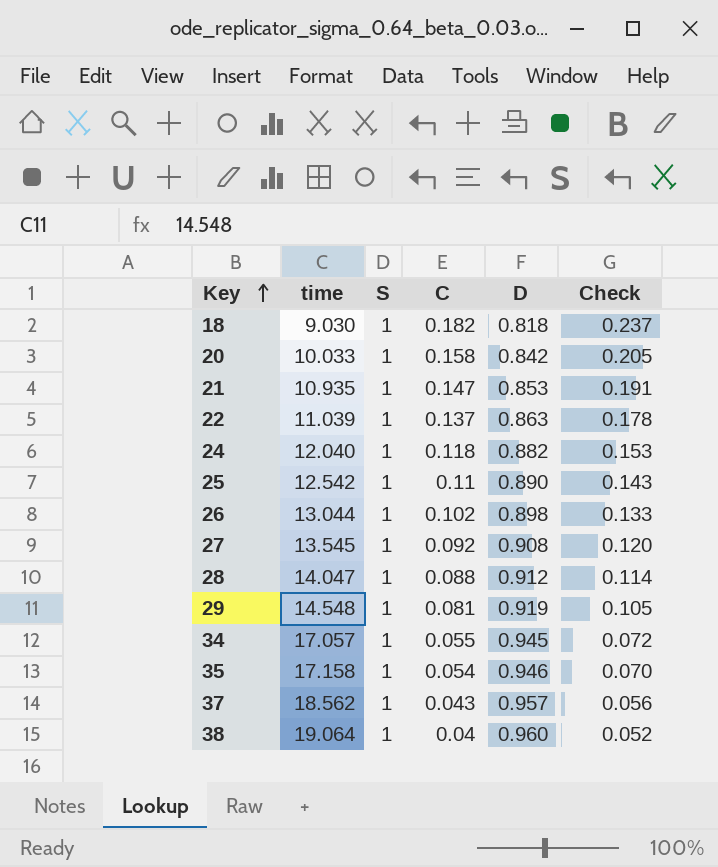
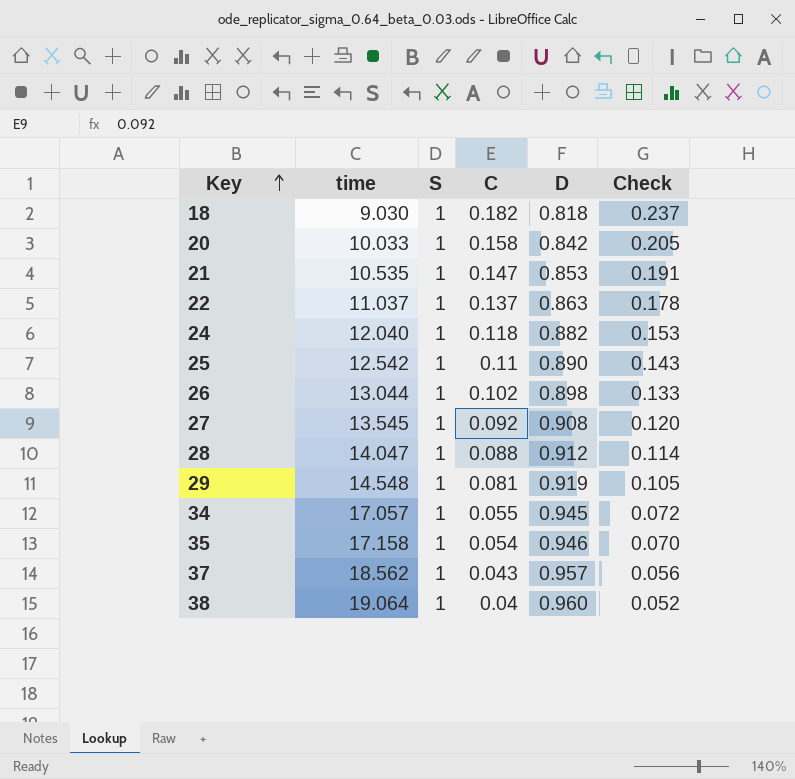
21 | time: 10.935 -> 10.535
22 | time: 11.039 -> 11.037

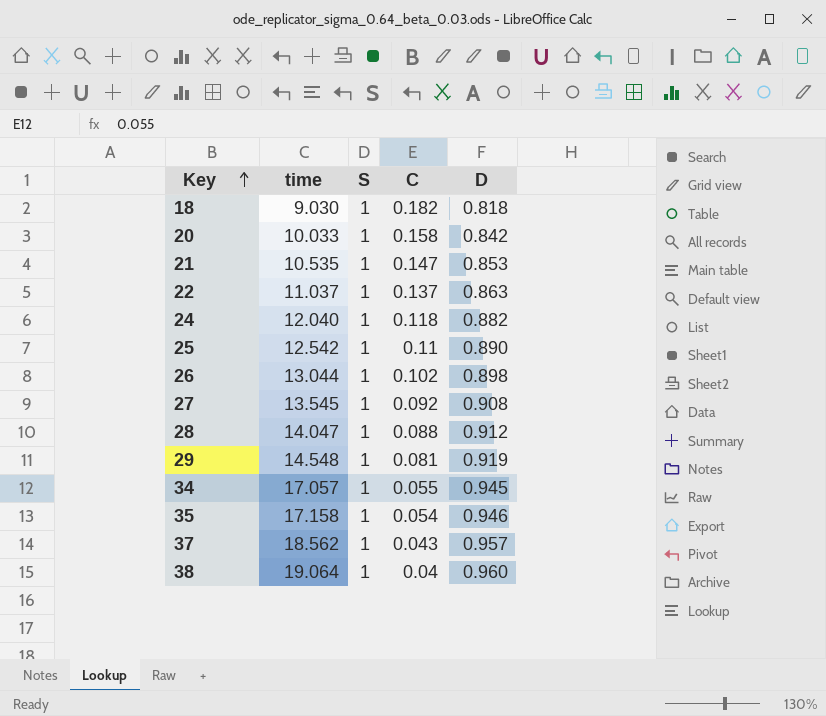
column Check | formula: [C] * 1.3 -> none

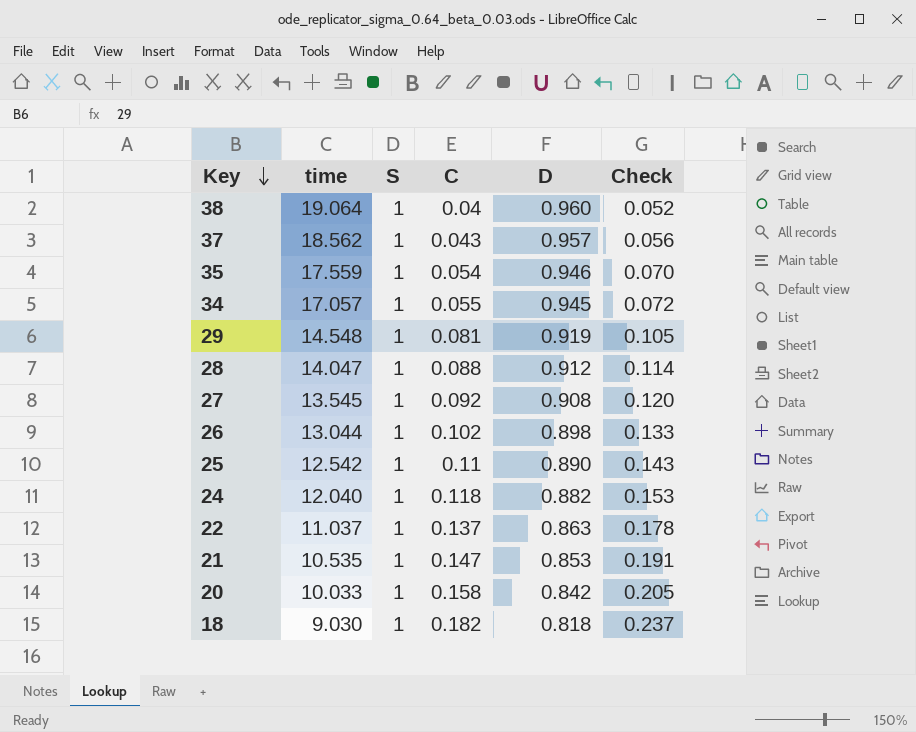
row order: Key ascending -> Key descending
column Check | formula: none -> [C] * 1.3
35 | time: 17.158 -> 17.559

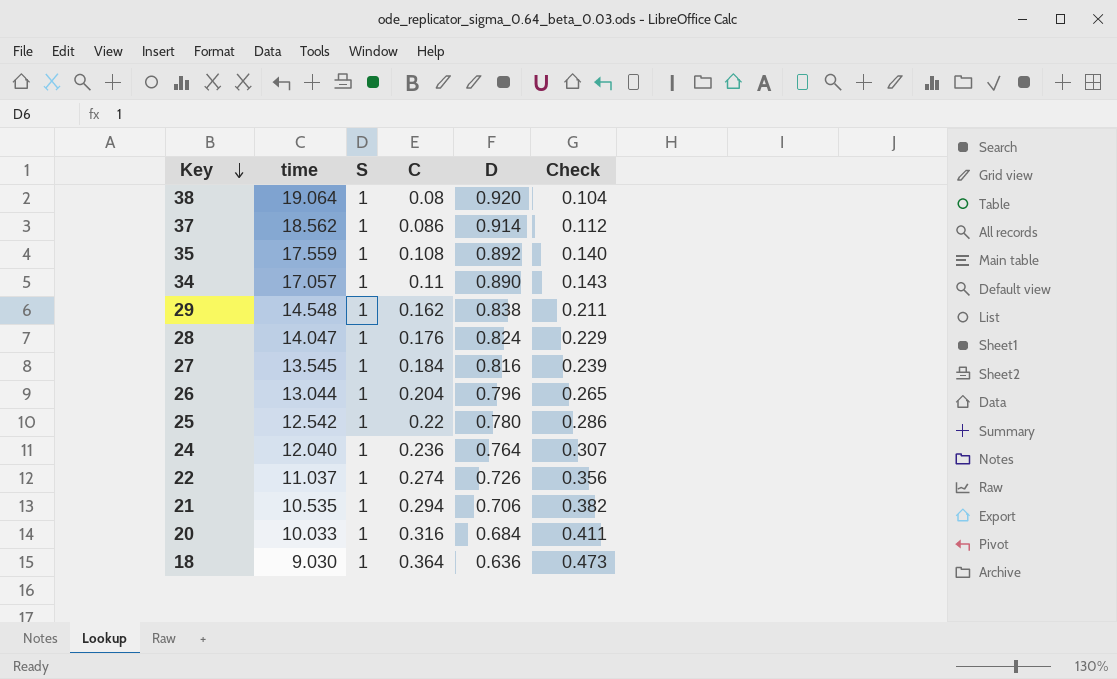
38 | C: 0.04 -> 0.08
38 | D: 0.960 -> 0.920
38 | Check: 0.052 -> 0.104
37 | C: 0.043 -> 0.086
37 | D: 0.957 -> 0.914
37 | Check: 0.056 -> 0.112
35 | C: 0.054 -> 0.108
35 | D: 0.946 -> 0.892
35 | Check: 0.070 -> 0.140
34 | C: 0.055 -> 0.11
34 | D: 0.945 -> 0.890
34 | Check: 0.072 -> 0.143
29 | C: 0.081 -> 0.162
29 | D: 0.919 -> 0.838
29 | Check: 0.105 -> 0.211
28 | C: 0.088 -> 0.176
28 | D: 0.912 -> 0.824
28 | Check: 0.114 -> 0.229
27 | C: 0.092 -> 0.184
27 | D: 0.908 -> 0.816
27 | Check: 0.120 -> 0.239
26 | C: 0.102 -> 0.204
26 | D: 0.898 -> 0.796
26 | Check: 0.133 -> 0.265
25 | C: 0.11 -> 0.22
25 | D: 0.890 -> 0.780
25 | Check: 0.143 -> 0.286
24 | C: 0.118 -> 0.236
24 | D: 0.882 -> 0.764
24 | Check: 0.153 -> 0.307
22 | C: 0.137 -> 0.274
22 | D: 0.863 -> 0.726
22 | Check: 0.178 -> 0.356
21 | C: 0.147 -> 0.294
21 | D: 0.853 -> 0.706
21 | Check: 0.191 -> 0.382
20 | C: 0.158 -> 0.316
20 | D: 0.842 -> 0.684
20 | Check: 0.205 -> 0.411
18 | C: 0.182 -> 0.364
18 | D: 0.818 -> 0.636
18 | Check: 0.237 -> 0.473

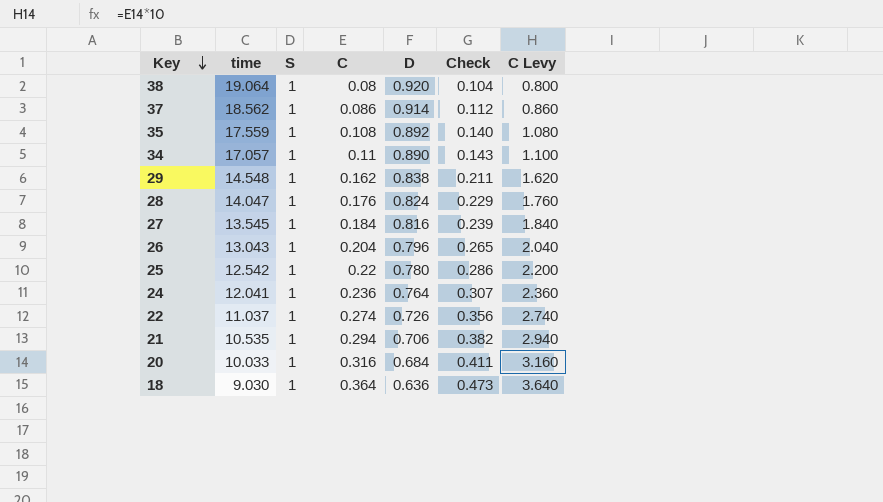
column C Levy | formula: none -> [C] * 10
26 | time: 13.044 -> 13.043
24 | time: 12.040 -> 12.041

